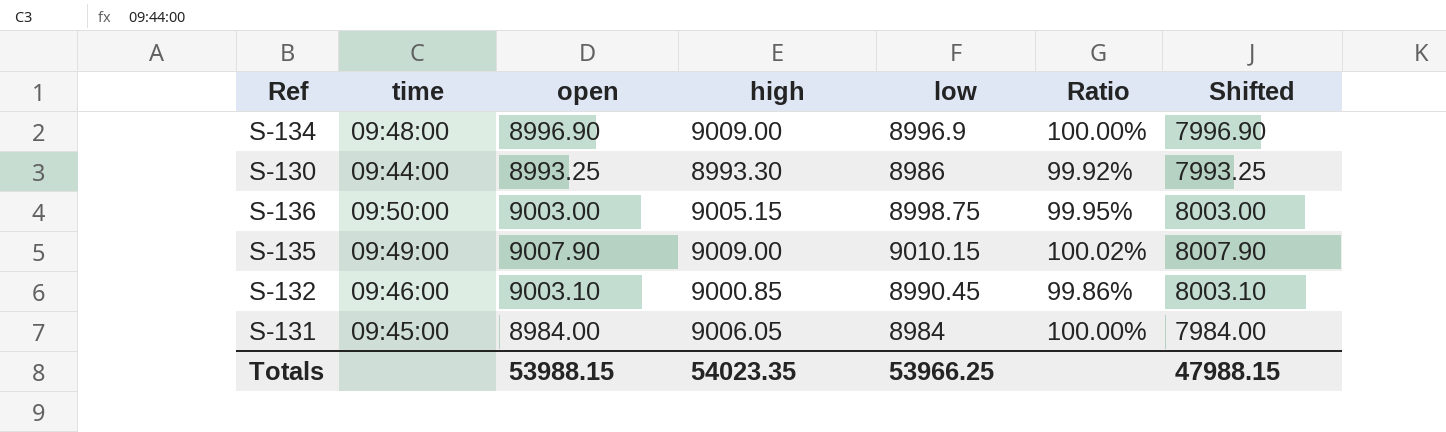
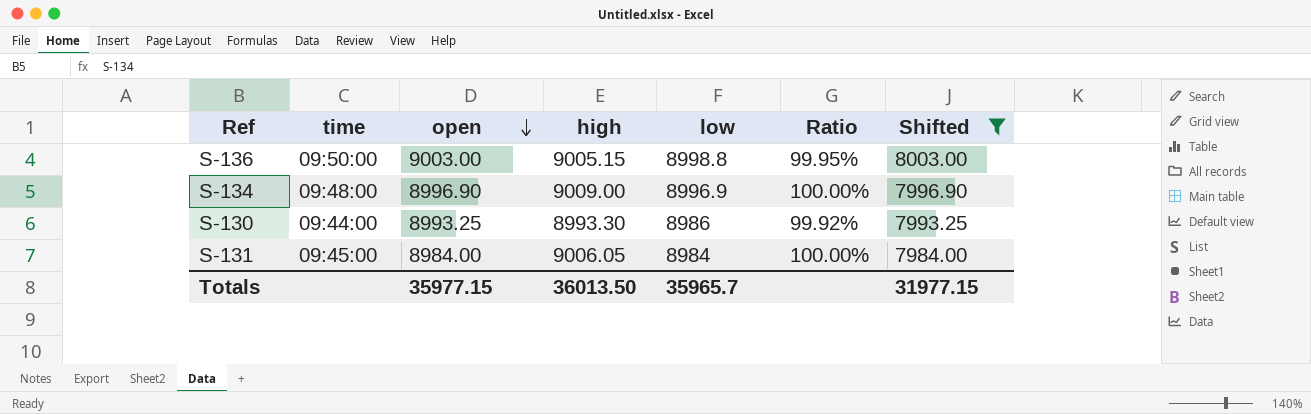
filter: none -> Shifted <= 8003.00
row order: none -> open descending
S-136 | low: 8998.75 -> 8998.8
Totals | open: 53988.15 -> 35977.15
Totals | high: 54023.35 -> 36013.50
Totals | low: 53966.25 -> 35965.7
Totals | Shifted: 47988.15 -> 31977.15

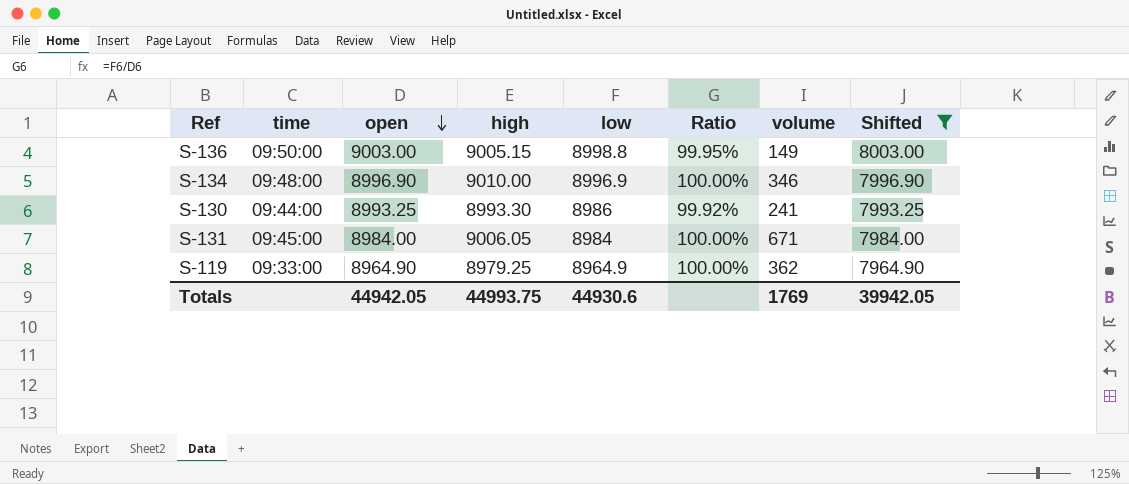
column volume | position: none -> 7
S-134 | high: 9009.00 -> 9010.00
row S-119: none -> 09:33:00 | 8964.90 | 8979.25 | 8964.9 | 100.00% | 362 | 7964.90
Totals | open: 35977.15 -> 44942.05
Totals | high: 36013.50 -> 44993.75
Totals | low: 35965.7 -> 44930.6
Totals | Shifted: 31977.15 -> 39942.05

